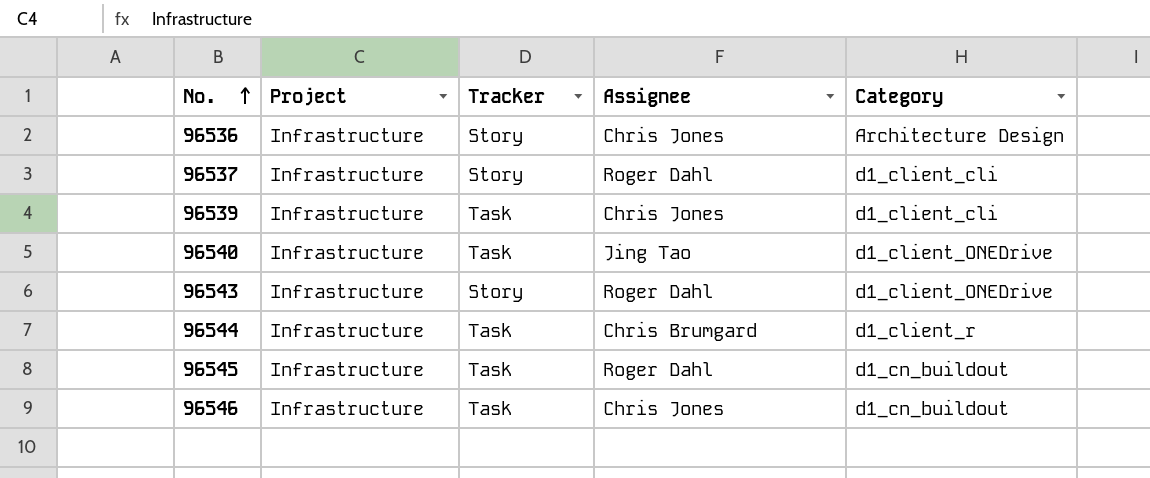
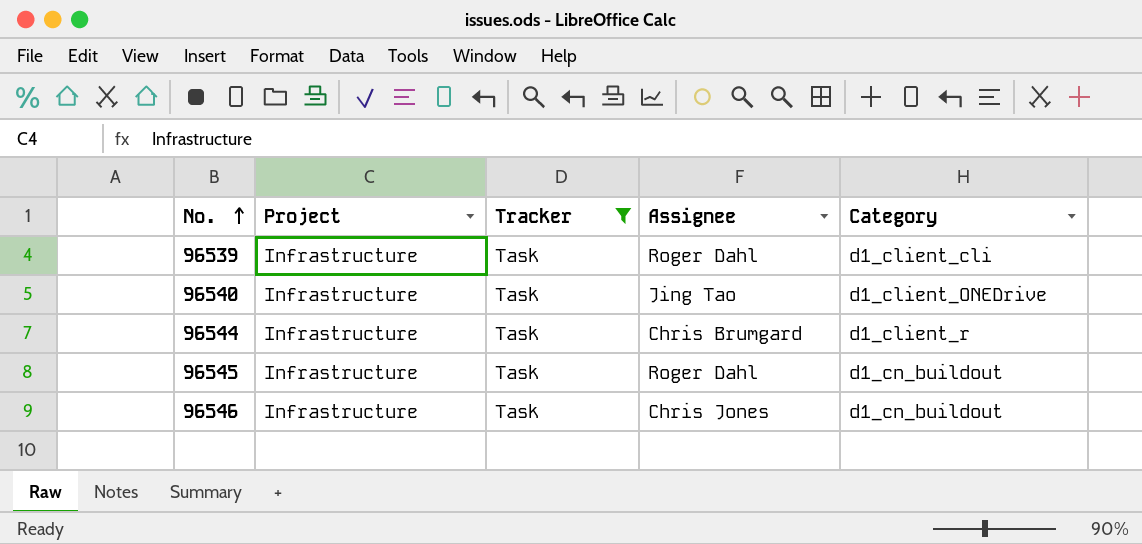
filter: none -> Tracker = Task
96539 | Assignee: Chris Jones -> Roger Dahl

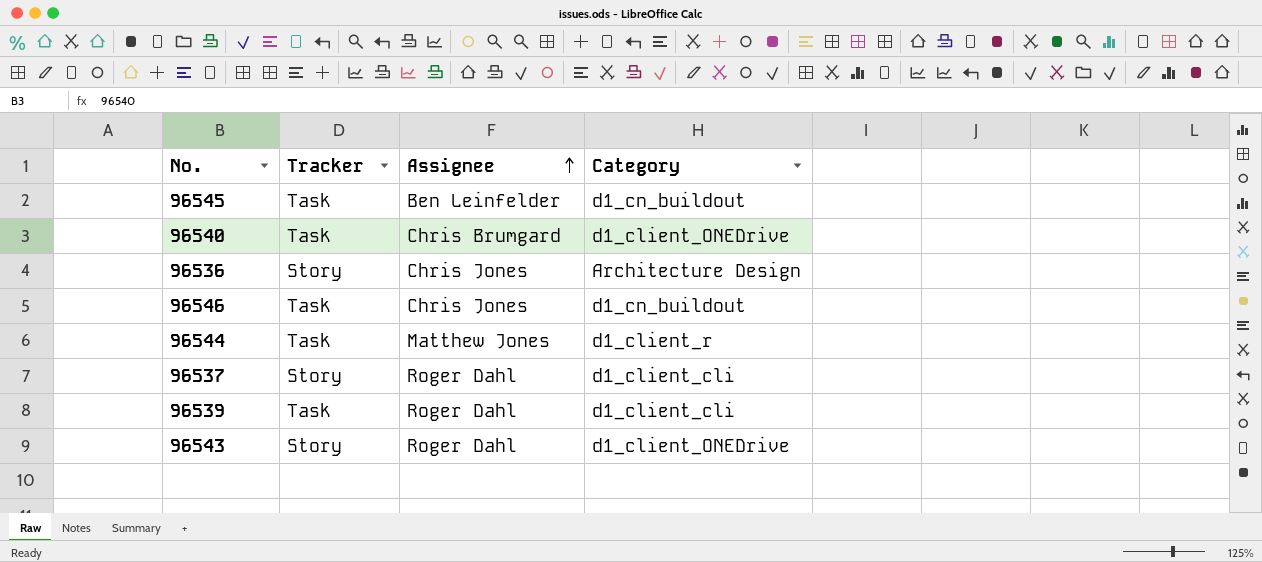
filter: Tracker = Task -> none
row order: No. ascending -> Assignee ascending
column Project | position: 2 -> none
96545 | Assignee: Roger Dahl -> Ben Leinfelder
96540 | Assignee: Jing Tao -> Chris Brumgard
96544 | Assignee: Chris Brumgard -> Matthew Jones

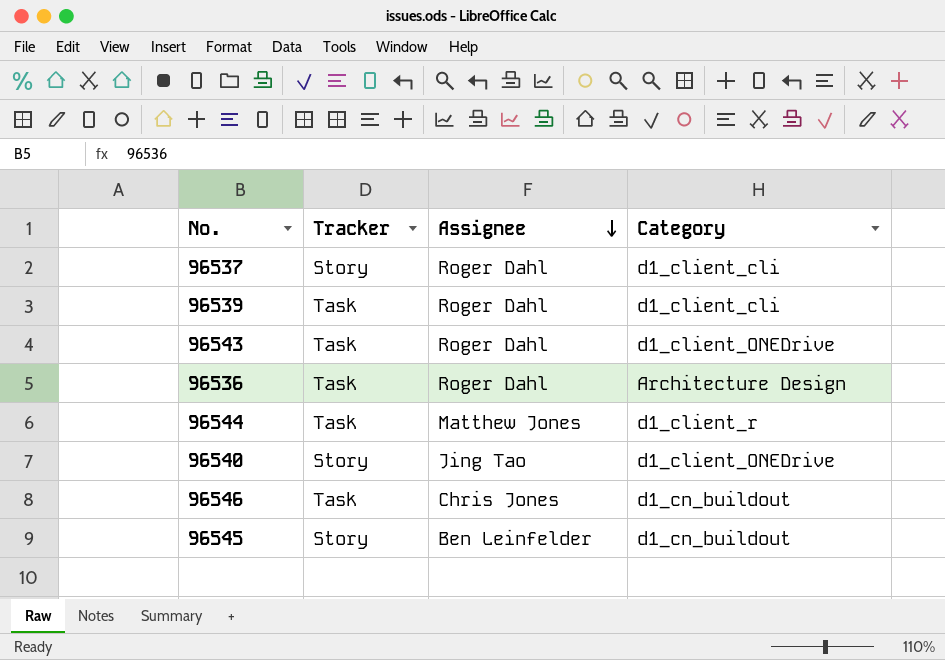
row order: Assignee ascending -> Assignee descending
96543 | Tracker: Story -> Task
96536 | Tracker: Story -> Task
96536 | Assignee: Chris Jones -> Roger Dahl
96540 | Tracker: Task -> Story
96540 | Assignee: Chris Brumgard -> Jing Tao
96545 | Tracker: Task -> Story

